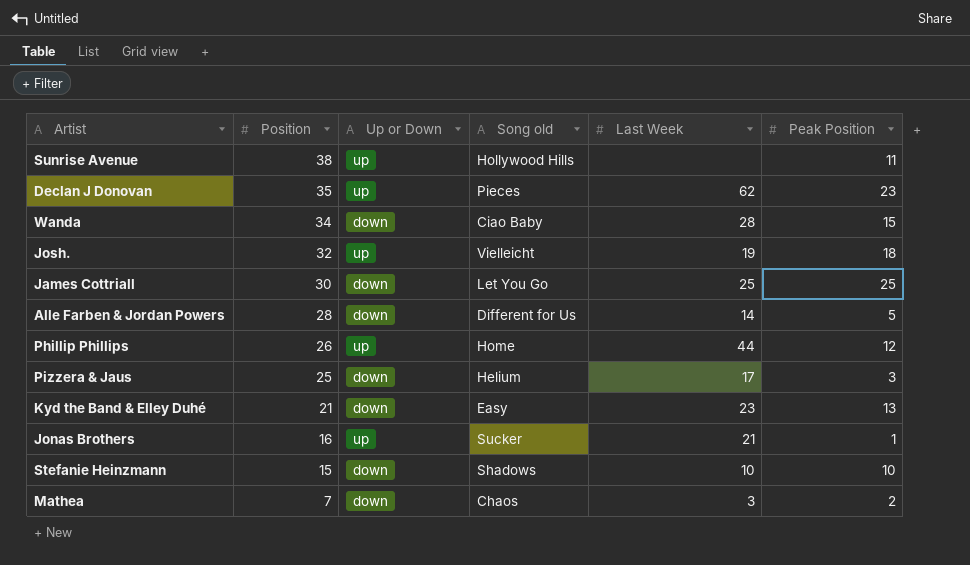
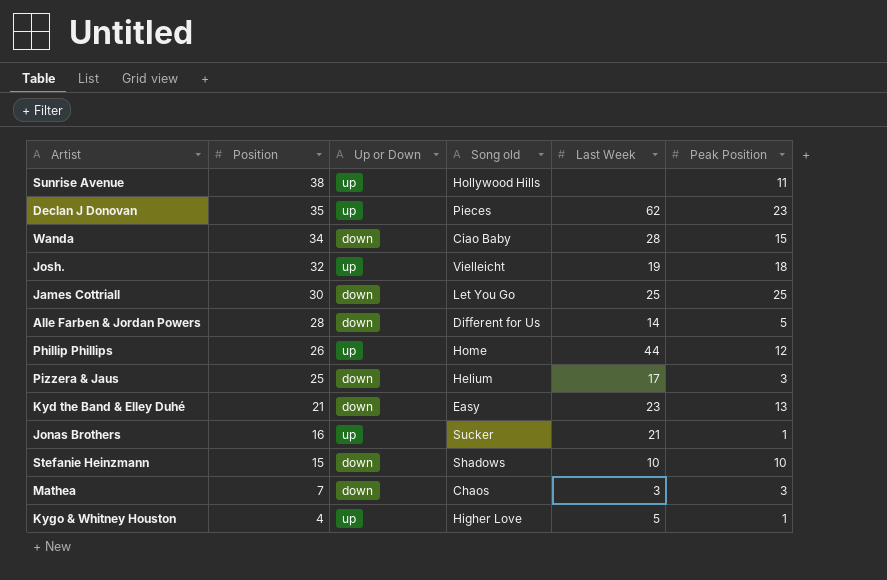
Mathea | Peak Position: 2 -> 3
row Kygo & Whitney Houston: none -> 4 | up | Higher Love | 5 | 1

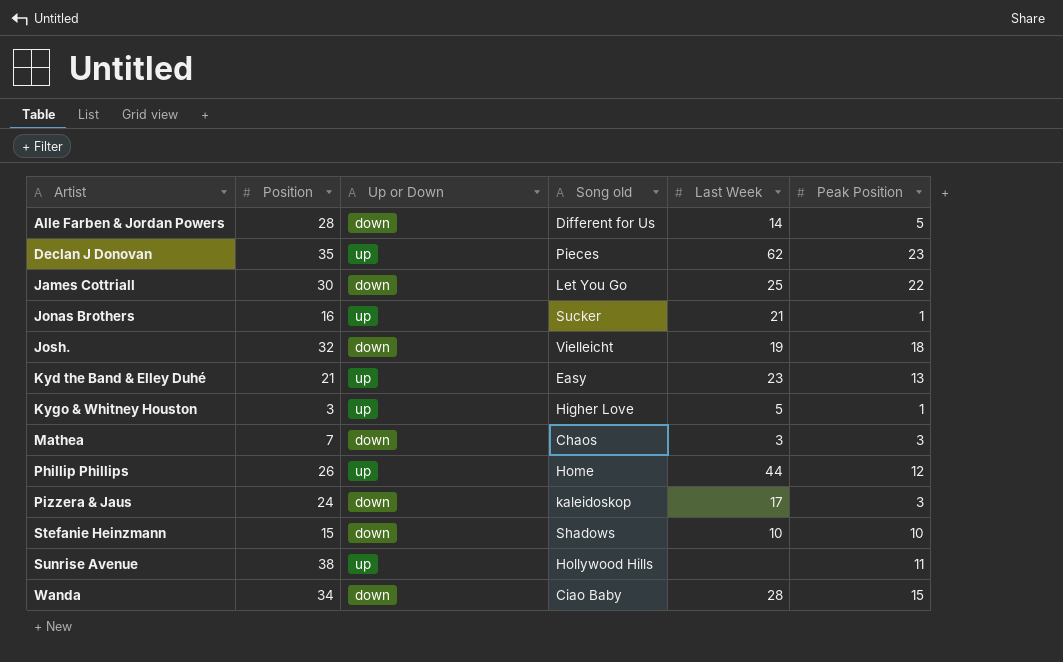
row order: Position descending -> Artist ascending
James Cottriall | Peak Position: 25 -> 22
Josh. | Up or Down: up -> down
Kyd the Band & Elley Duhé | Up or Down: down -> up
Kygo & Whitney Houston | Position: 4 -> 3
Pizzera & Jaus | Position: 25 -> 24
Pizzera & Jaus | Song old: Helium -> kaleidoskop

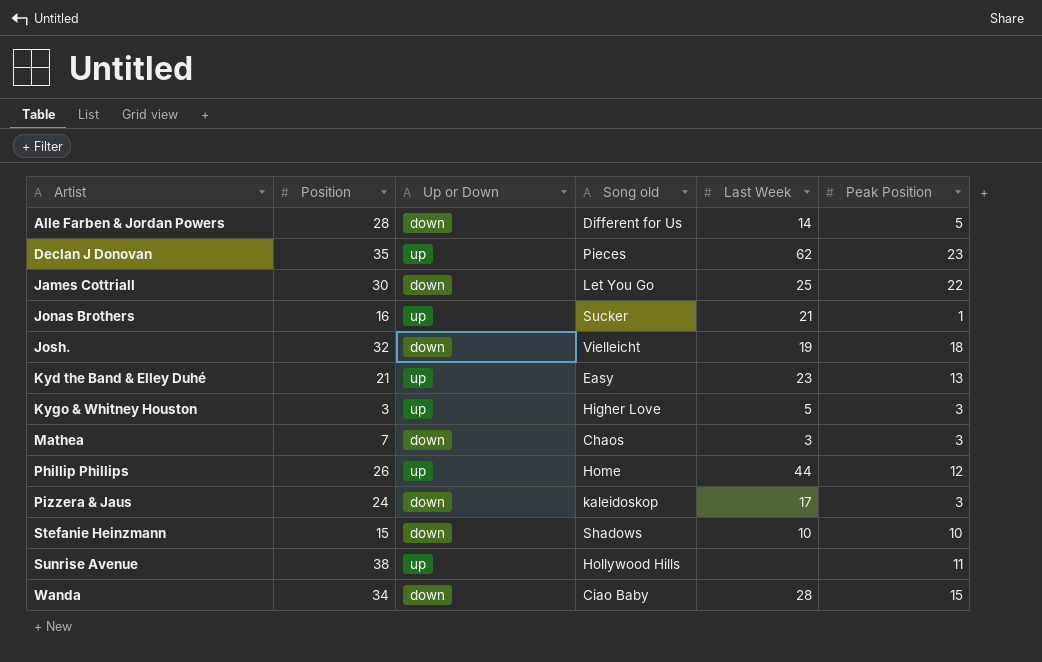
Kygo & Whitney Houston | Peak Position: 1 -> 3

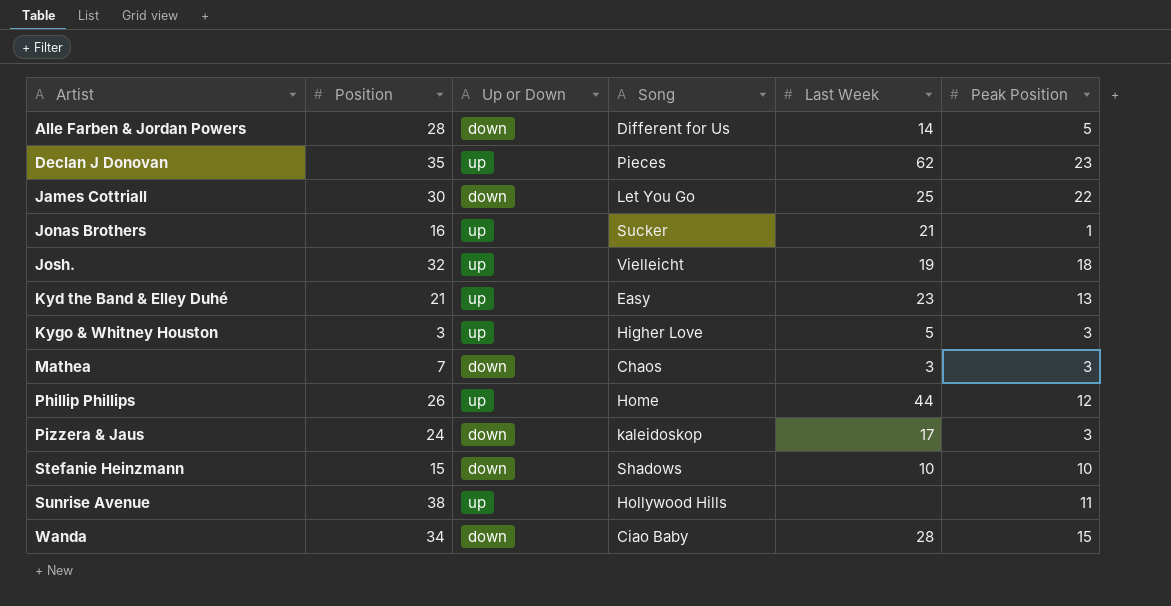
column name: Song old -> Song
Josh. | Up or Down: down -> up

